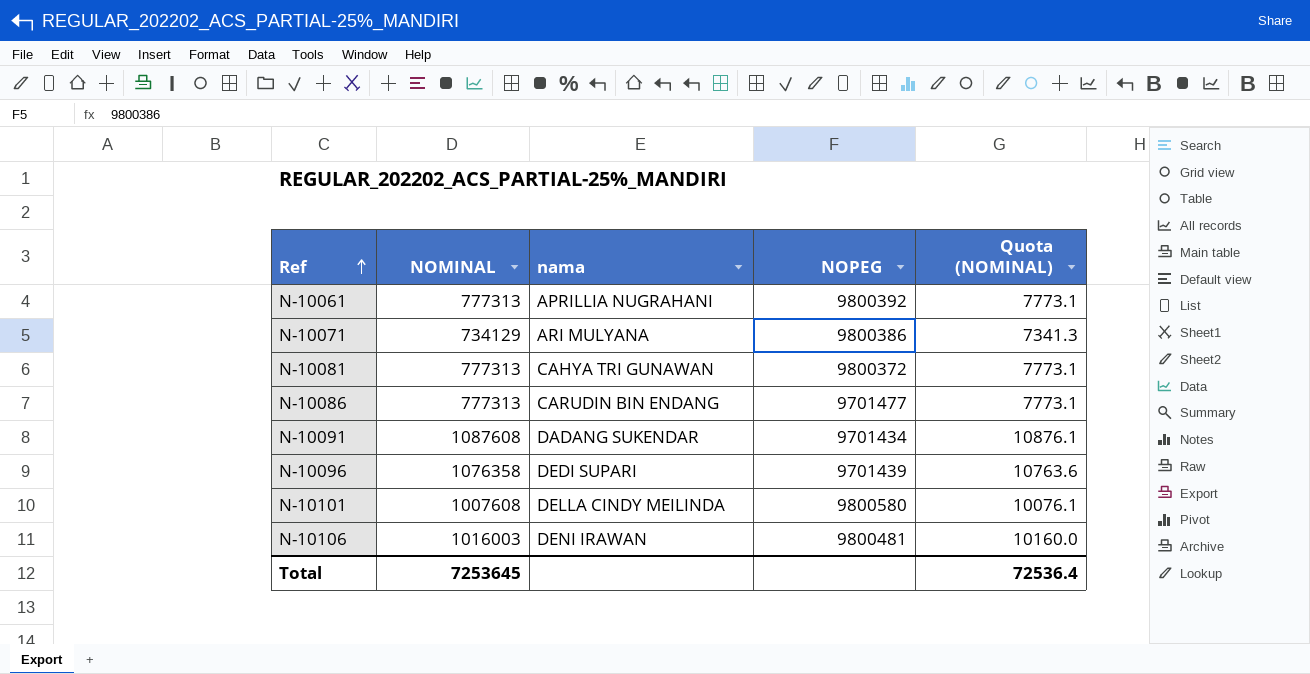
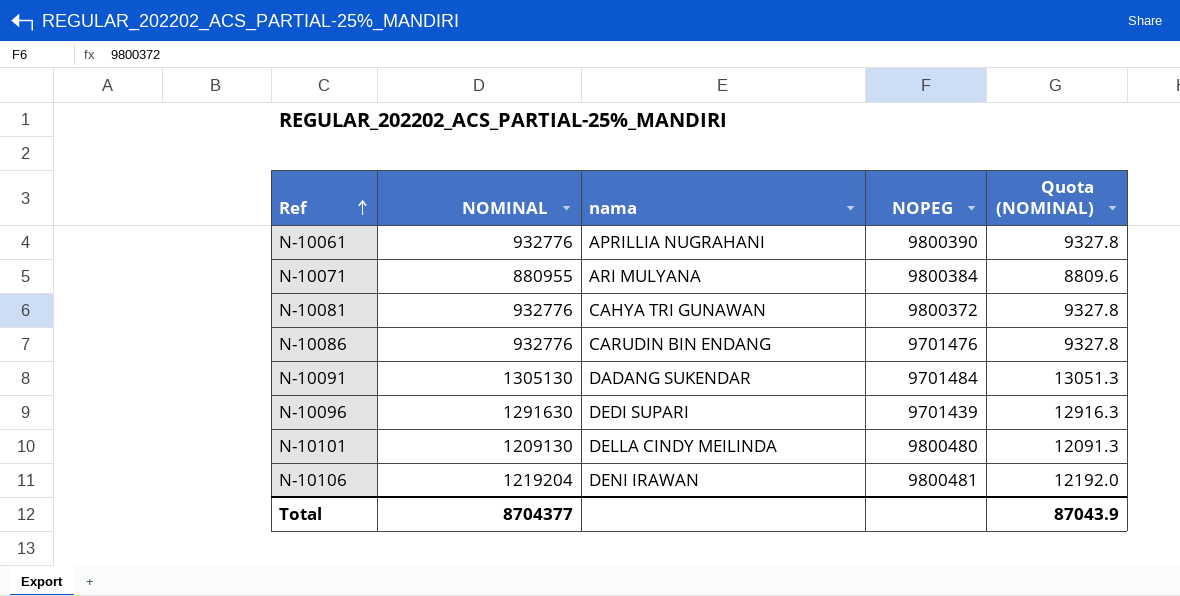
N-10061 | NOMINAL: 777313 -> 932776
N-10061 | NOPEG: 9800392 -> 9800390
N-10061 | Quota (NOMINAL): 7773.1 -> 9327.8
N-10071 | NOMINAL: 734129 -> 880955
N-10071 | NOPEG: 9800386 -> 9800384
N-10071 | Quota (NOMINAL): 7341.3 -> 8809.6
N-10081 | NOMINAL: 777313 -> 932776
N-10081 | Quota (NOMINAL): 7773.1 -> 9327.8
N-10086 | NOMINAL: 777313 -> 932776
N-10086 | NOPEG: 9701477 -> 9701476
N-10086 | Quota (NOMINAL): 7773.1 -> 9327.8
N-10091 | NOMINAL: 1087608 -> 1305130
N-10091 | NOPEG: 9701434 -> 9701484
N-10091 | Quota (NOMINAL): 10876.1 -> 13051.3
N-10096 | NOMINAL: 1076358 -> 1291630
N-10096 | Quota (NOMINAL): 10763.6 -> 12916.3
N-10101 | NOMINAL: 1007608 -> 1209130
N-10101 | NOPEG: 9800580 -> 9800480
N-10101 | Quota (NOMINAL): 10076.1 -> 12091.3
N-10106 | NOMINAL: 1016003 -> 1219204
N-10106 | Quota (NOMINAL): 10160.0 -> 12192.0
Total | NOMINAL: 7253645 -> 8704377
Total | Quota (NOMINAL): 72536.4 -> 87043.9

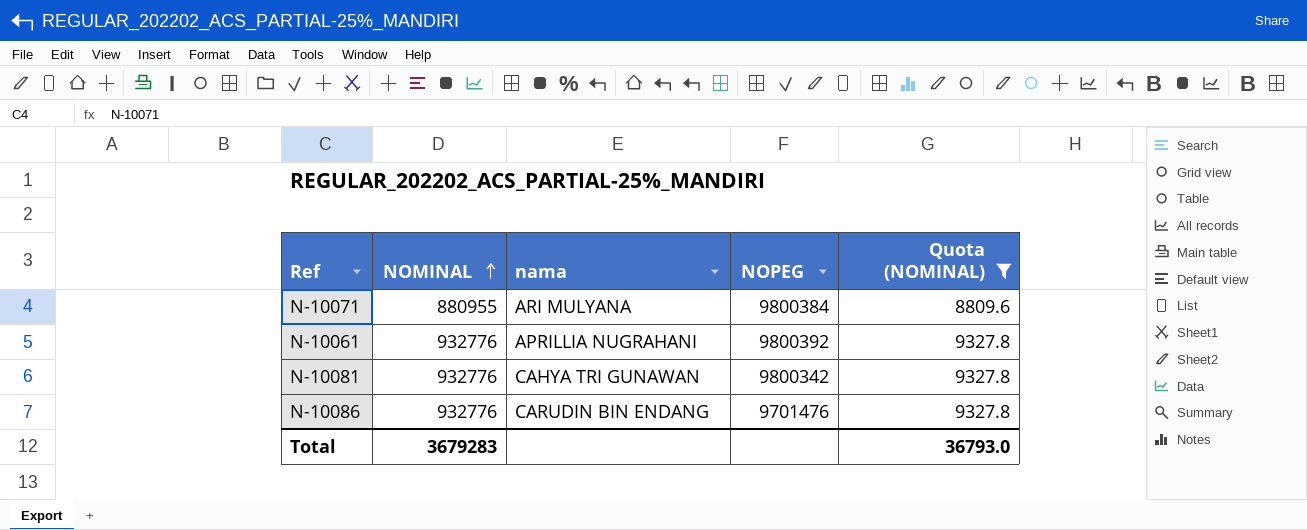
filter: none -> Quota (NOMINAL) <= 9327.8
row order: Ref ascending -> NOMINAL ascending
N-10061 | NOPEG: 9800390 -> 9800392
N-10081 | NOPEG: 9800372 -> 9800342
Total | NOMINAL: 8704377 -> 3679283
Total | Quota (NOMINAL): 87043.9 -> 36793.0

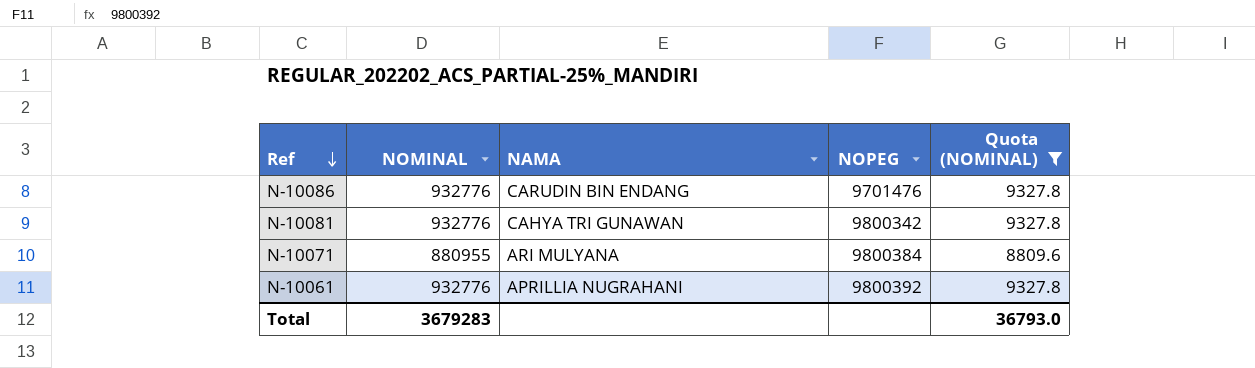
row order: NOMINAL ascending -> Ref descending
column name: nama -> NAMA

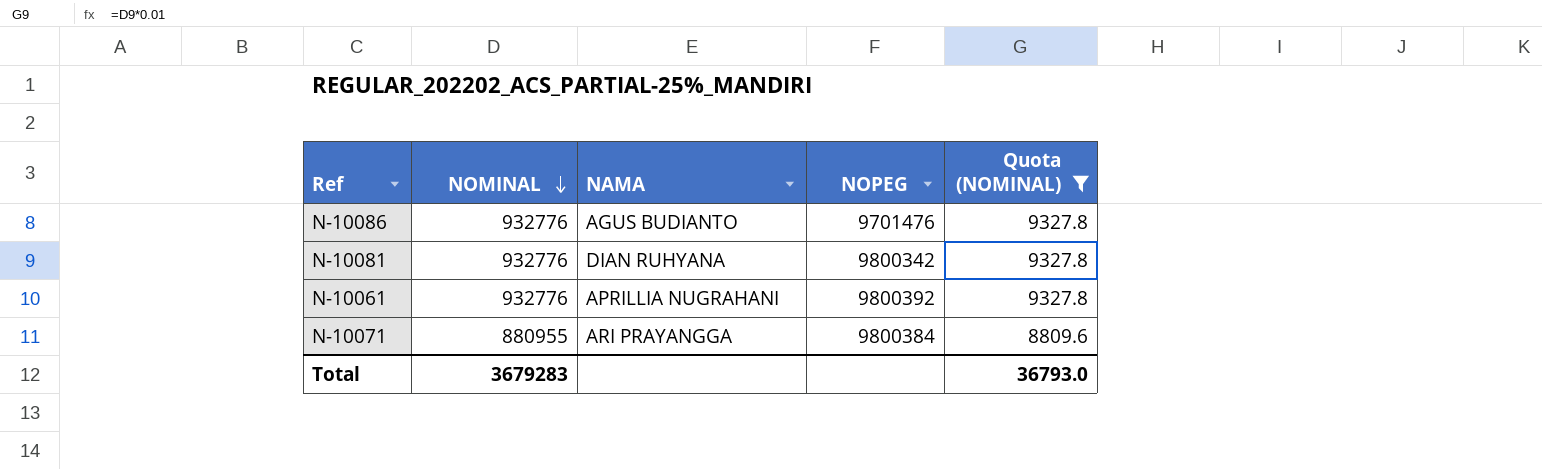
row order: Ref descending -> NOMINAL descending
N-10086 | NAMA: CARUDIN BIN ENDANG -> AGUS BUDIANTO
N-10081 | NAMA: CAHYA TRI GUNAWAN -> DIAN RUHYANA
N-10071 | NAMA: ARI MULYANA -> ARI PRAYANGGA

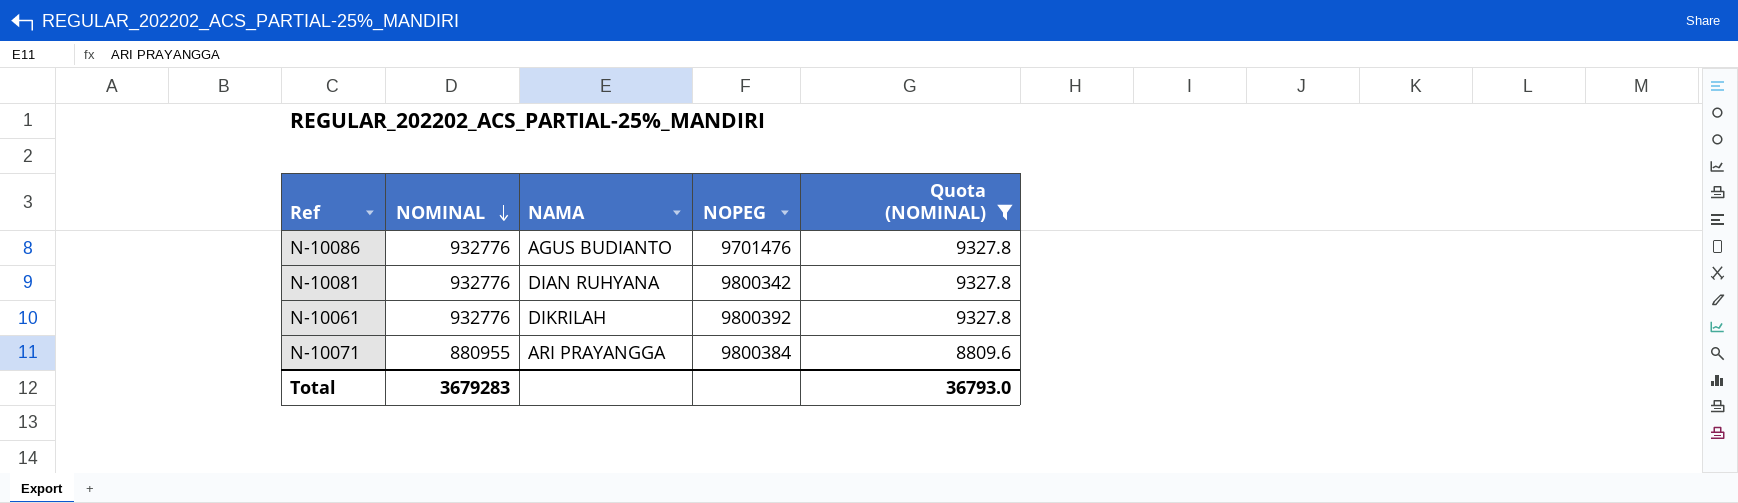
N-10061 | NAMA: APRILLIA NUGRAHANI -> DIKRILAH

